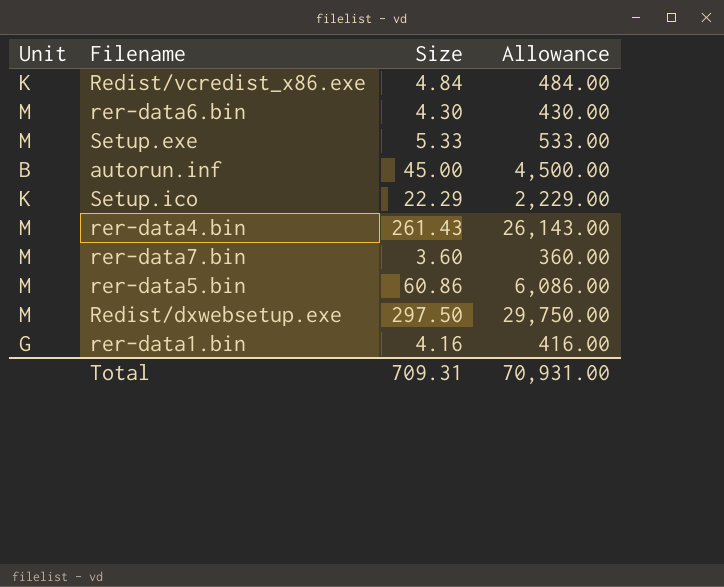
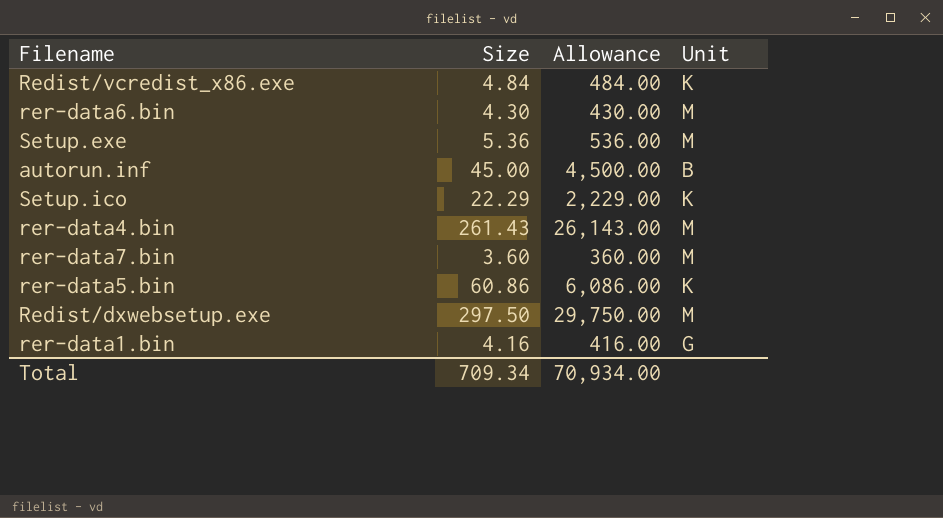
column Unit | position: 1 -> 4
Setup.exe | Size: 5.33 -> 5.36
Setup.exe | Allowance: 533.00 -> 536.00
rer-data5.bin | Unit: M -> K
Total | Size: 709.31 -> 709.34
Total | Allowance: 70,931.00 -> 70,934.00

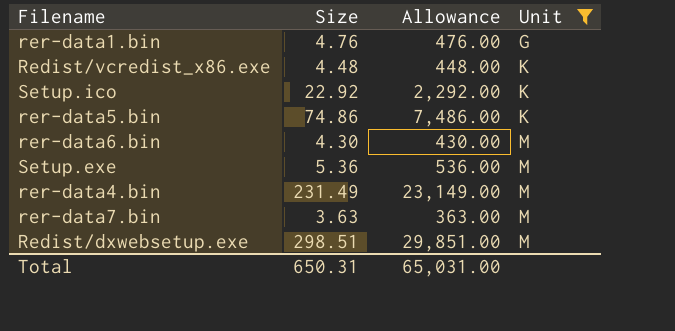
filter: none -> Unit != B
row order: none -> Unit ascending
rer-data1.bin | Size: 4.16 -> 4.76
rer-data1.bin | Allowance: 416.00 -> 476.00
Redist/vcredist_x86.exe | Size: 4.84 -> 4.48
Redist/vcredist_x86.exe | Allowance: 484.00 -> 448.00
Setup.ico | Size: 22.29 -> 22.92
Setup.ico | Allowance: 2,229.00 -> 2,292.00
rer-data5.bin | Size: 60.86 -> 74.86
rer-data5.bin | Allowance: 6,086.00 -> 7,486.00
rer-data4.bin | Size: 261.43 -> 231.49
rer-data4.bin | Allowance: 26,143.00 -> 23,149.00
rer-data7.bin | Size: 3.60 -> 3.63
rer-data7.bin | Allowance: 360.00 -> 363.00
Redist/dxwebsetup.exe | Size: 297.50 -> 298.51
Redist/dxwebsetup.exe | Allowance: 29,750.00 -> 29,851.00
Total | Size: 709.34 -> 650.31
Total | Allowance: 70,934.00 -> 65,031.00

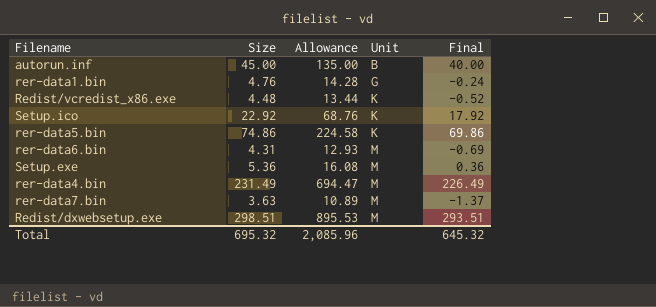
filter: Unit != B -> none
column Allowance | formula: [Size] * 100 -> [Size] * 3
column Final | formula: none -> [Size] - 5
rer-data6.bin | Size: 4.30 -> 4.31
Total | Size: 650.31 -> 695.32
Total | Allowance: 65,031.00 -> 2,085.96

